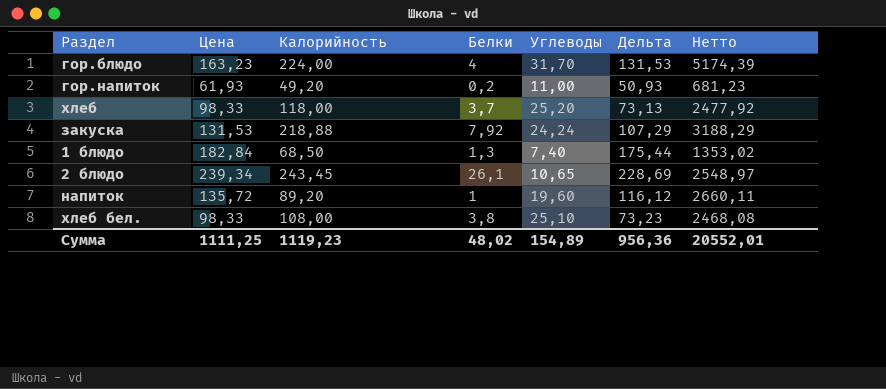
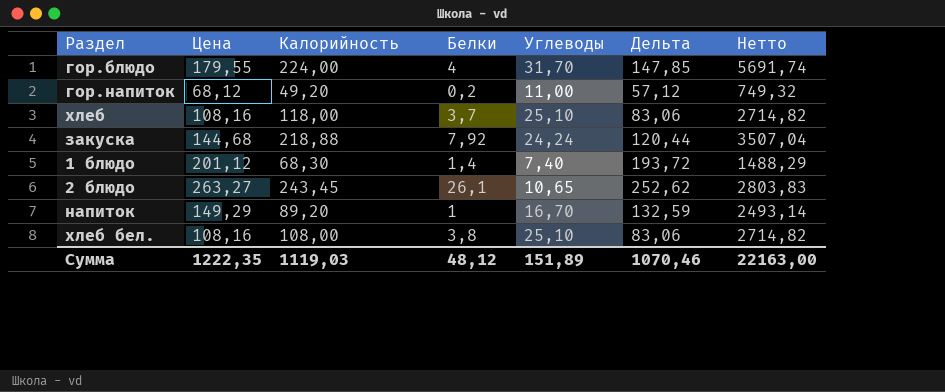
гор.блюдо | Цена: 163,23 -> 179,55
гор.блюдо | Дельта: 131,53 -> 147,85
гор.блюдо | Нетто: 5174,39 -> 5691,74
гор.напиток | Цена: 61,93 -> 68,12
гор.напиток | Дельта: 50,93 -> 57,12
гор.напиток | Нетто: 681,23 -> 749,32
хлеб | Цена: 98,33 -> 108,16
хлеб | Углеводы: 25,20 -> 25,10
хлеб | Дельта: 73,13 -> 83,06
хлеб | Нетто: 2477,92 -> 2714,82
закуска | Цена: 131,53 -> 144,68
закуска | Дельта: 107,29 -> 120,44
закуска | Нетто: 3188,29 -> 3507,04
1 блюдо | Цена: 182,84 -> 201,12
1 блюдо | Калорийность: 68,50 -> 68,30
1 блюдо | Белки: 1,3 -> 1,4
1 блюдо | Дельта: 175,44 -> 193,72
1 блюдо | Нетто: 1353,02 -> 1488,29
2 блюдо | Цена: 239,34 -> 263,27
2 блюдо | Дельта: 228,69 -> 252,62
2 блюдо | Нетто: 2548,97 -> 2803,83
напиток | Цена: 135,72 -> 149,29
напиток | Углеводы: 19,60 -> 16,70
напиток | Дельта: 116,12 -> 132,59
напиток | Нетто: 2660,11 -> 2493,14
хлеб бел. | Цена: 98,33 -> 108,16
хлеб бел. | Дельта: 73,23 -> 83,06
хлеб бел. | Нетто: 2468,08 -> 2714,82
Сумма | Цена: 1111,25 -> 1222,35
Сумма | Калорийность: 1119,23 -> 1119,03
Сумма | Белки: 48,02 -> 48,12
Сумма | Углеводы: 154,89 -> 151,89
Сумма | Дельта: 956,36 -> 1070,46
Сумма | Нетто: 20552,01 -> 22163,00

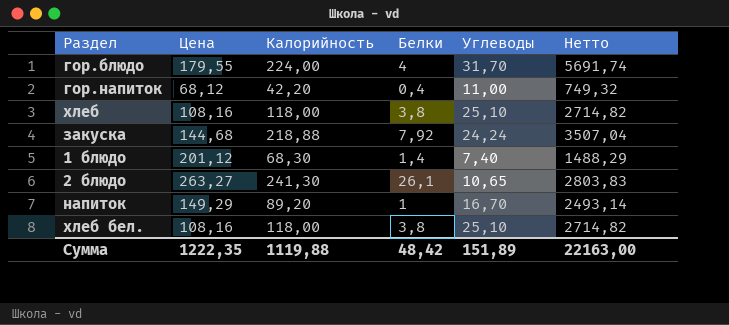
column Дельта | formula: [Цена] - [Углеводы] -> none
гор.напиток | Калорийность: 49,20 -> 42,20
гор.напиток | Белки: 0,2 -> 0,4
хлеб | Белки: 3,7 -> 3,8
2 блюдо | Калорийность: 243,45 -> 241,30
хлеб бел. | Калорийность: 108,00 -> 118,00
Сумма | Калорийность: 1119,03 -> 1119,88
Сумма | Белки: 48,12 -> 48,42

